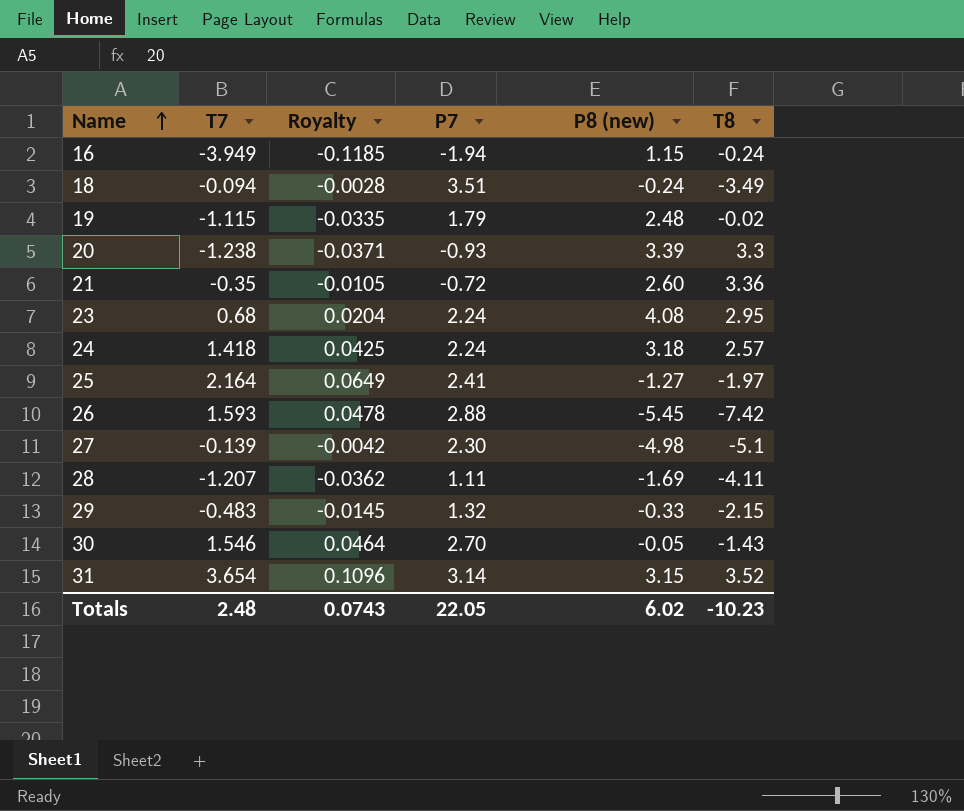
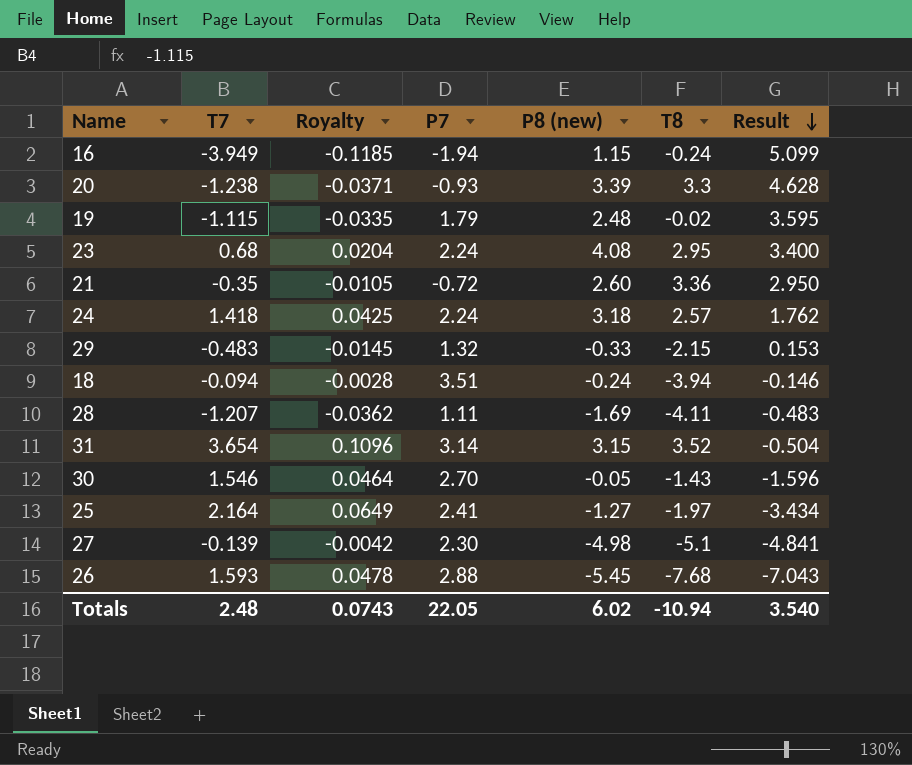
row order: Name ascending -> Result descending
column Result | formula: none -> [P8 (new)] - [T7]
18 | T8: -3.49 -> -3.94
26 | T8: -7.42 -> -7.68
Totals | T8: -10.23 -> -10.94

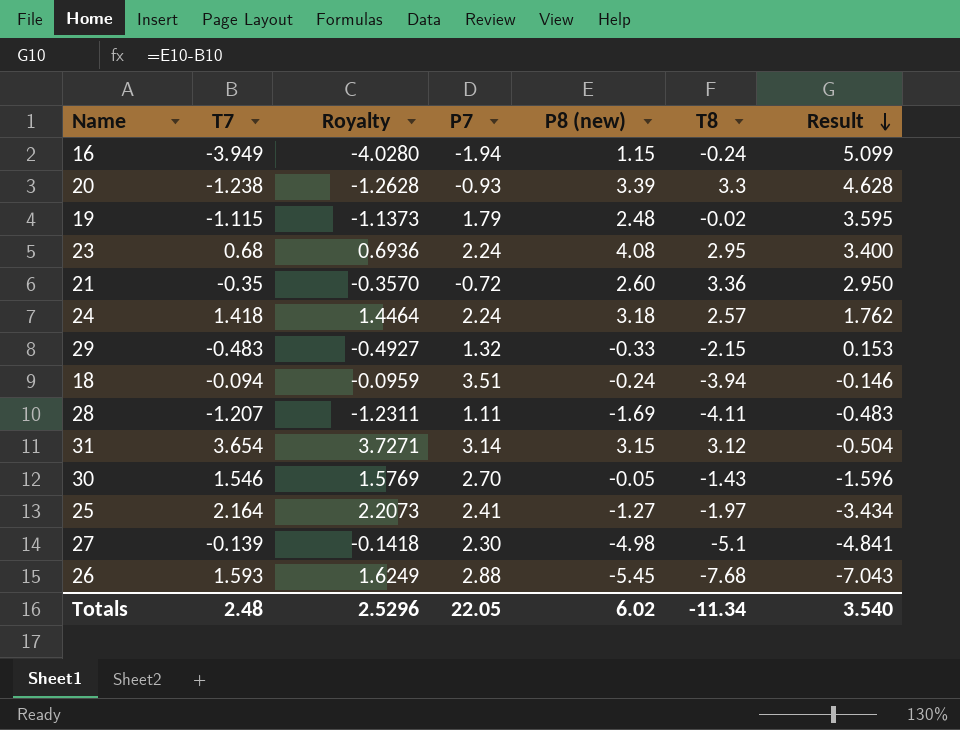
column Royalty | formula: [T7] * 0.03 -> [T7] * 1.02
31 | T8: 3.52 -> 3.12
Totals | Royalty: 0.0743 -> 2.5296
Totals | T8: -10.94 -> -11.34

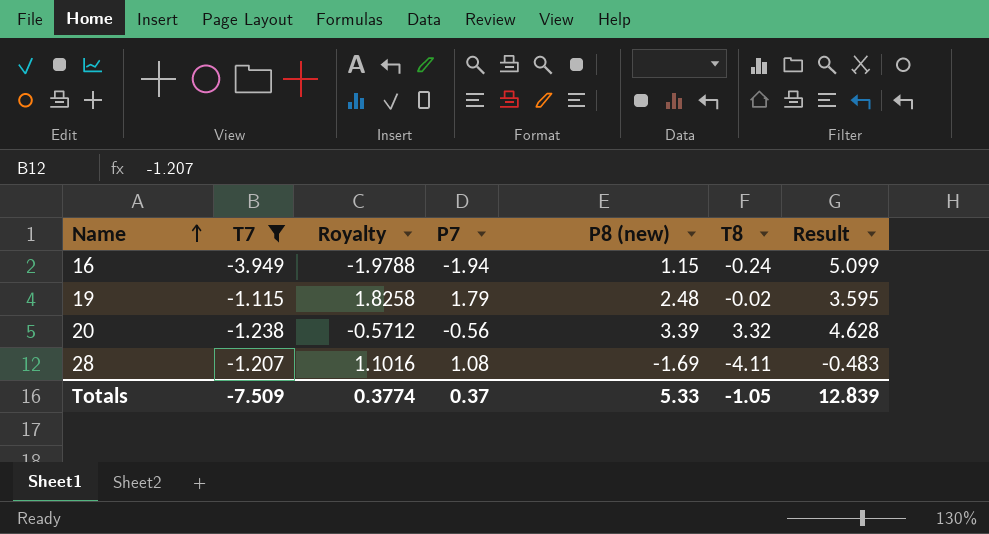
filter: none -> T7 <= -1.115
row order: Result descending -> Name ascending
column Royalty | formula: [T7] * 1.02 -> [P7] * 1.02
20 | P7: -0.93 -> -0.56
20 | T8: 3.3 -> 3.32
28 | P7: 1.11 -> 1.08
Totals | T7: 2.48 -> -7.509
Totals | Royalty: 2.5296 -> 0.3774
Totals | P7: 22.05 -> 0.37
Totals | P8 (new): 6.02 -> 5.33
Totals | T8: -11.34 -> -1.05
Totals | Result: 3.540 -> 12.839

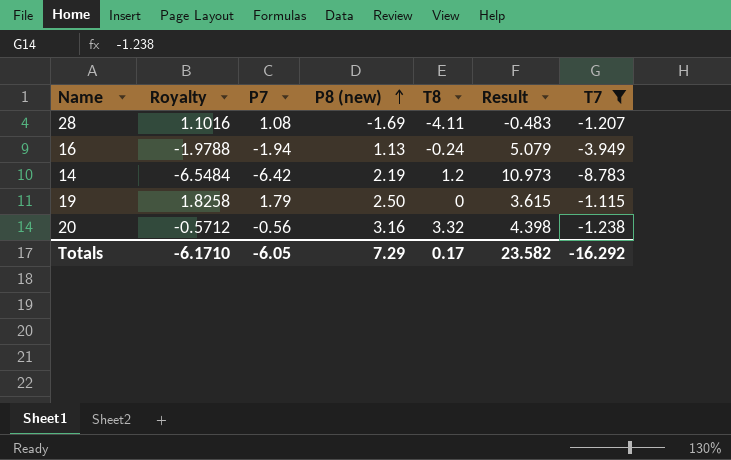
row order: Name ascending -> P8 (new) ascending
column T7 | position: 2 -> 7
16 | P8 (new): 1.15 -> 1.13
16 | Result: 5.099 -> 5.079
row 14: none -> -6.5484 | -6.42 | 2.19 | 1.2 | 10.973 | -8.783
19 | P8 (new): 2.48 -> 2.50
19 | T8: -0.02 -> 0
19 | Result: 3.595 -> 3.615
20 | P8 (new): 3.39 -> 3.16
20 | Result: 4.628 -> 4.398
Totals | Royalty: 0.3774 -> -6.1710
Totals | P7: 0.37 -> -6.05
Totals | P8 (new): 5.33 -> 7.29
Totals | T8: -1.05 -> 0.17
Totals | Result: 12.839 -> 23.582
Totals | T7: -7.509 -> -16.292

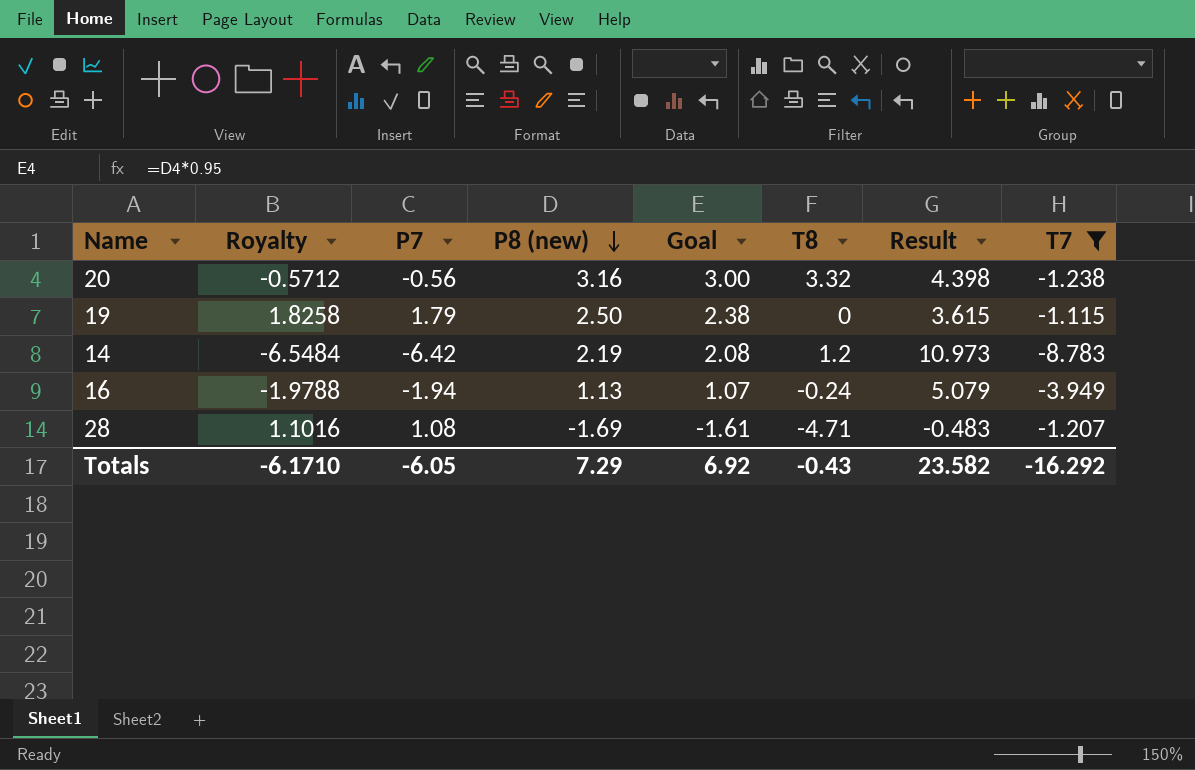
row order: P8 (new) ascending -> P8 (new) descending
column Goal | formula: none -> [P8 (new)] * 0.95
28 | T8: -4.11 -> -4.71
Totals | T8: 0.17 -> -0.43

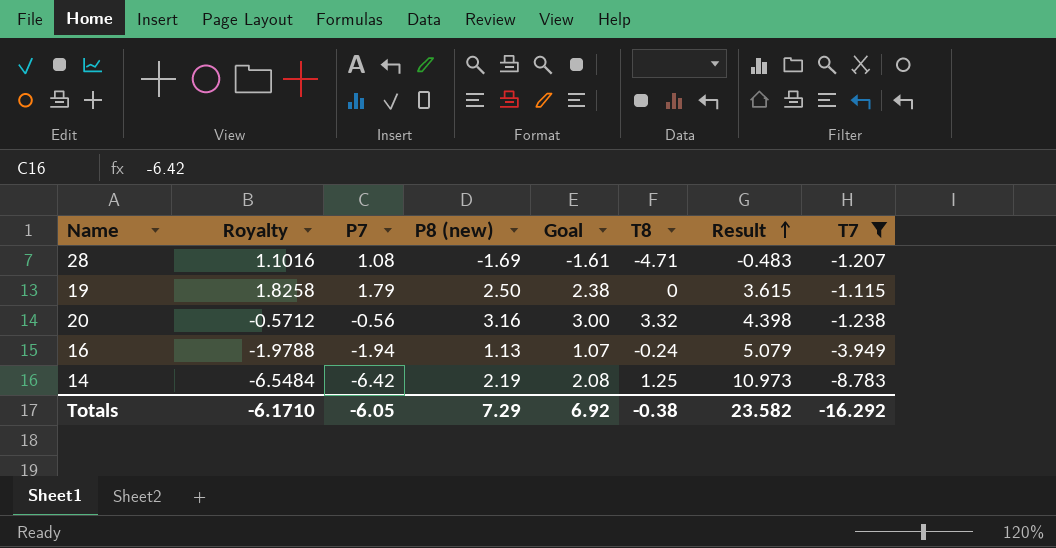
row order: P8 (new) descending -> Result ascending
14 | T8: 1.2 -> 1.25
Totals | T8: -0.43 -> -0.38

